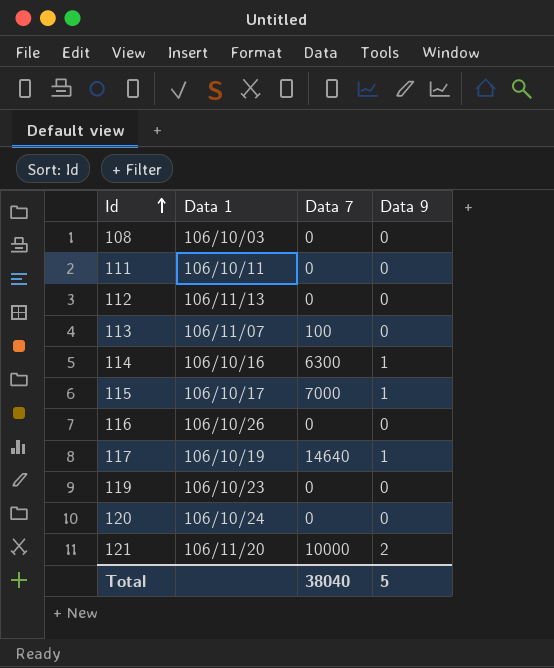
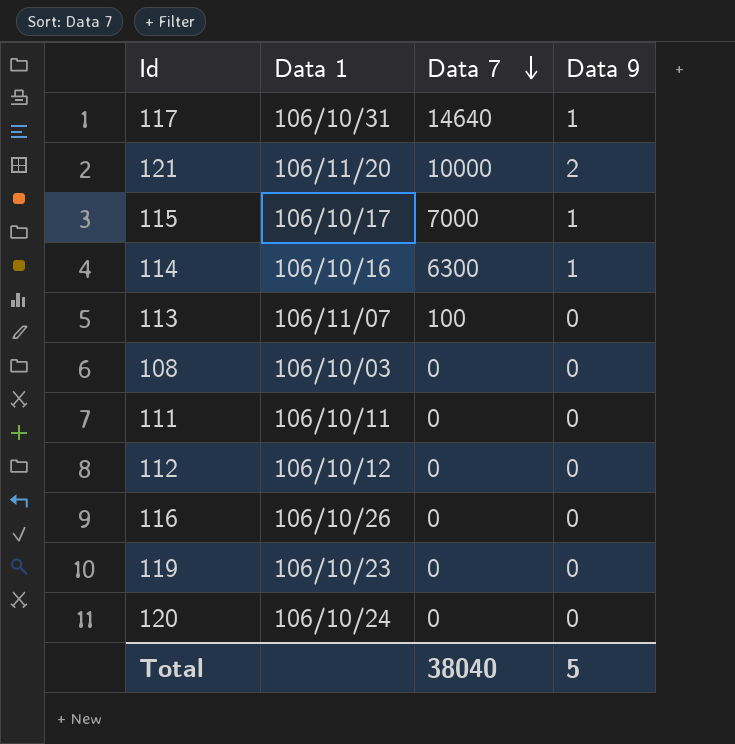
row order: Id ascending -> Data 7 descending
117 | Data 1: 106/10/19 -> 106/10/31
112 | Data 1: 106/11/13 -> 106/10/12

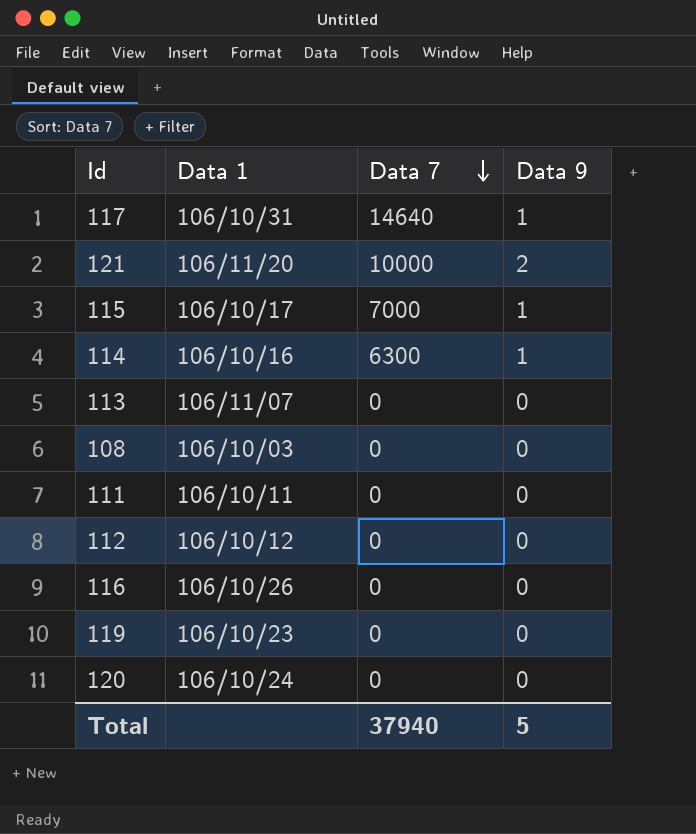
113 | Data 7: 100 -> 0
Total | Data 7: 38040 -> 37940

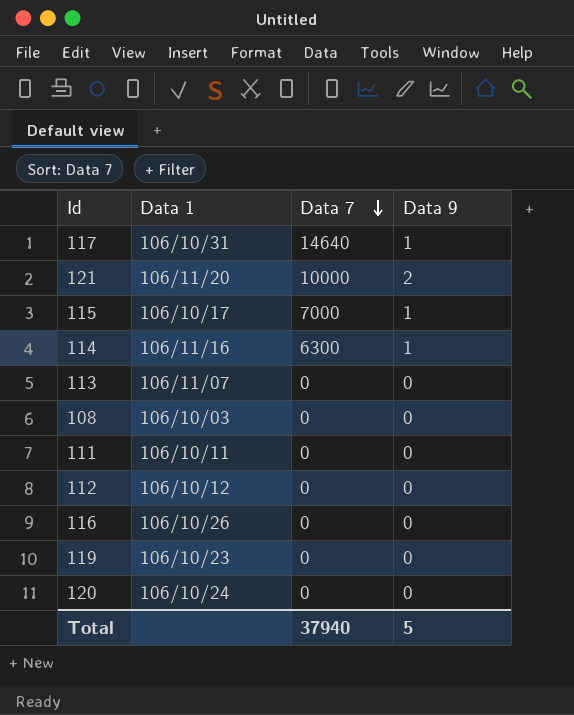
114 | Data 1: 106/10/16 -> 106/11/16

